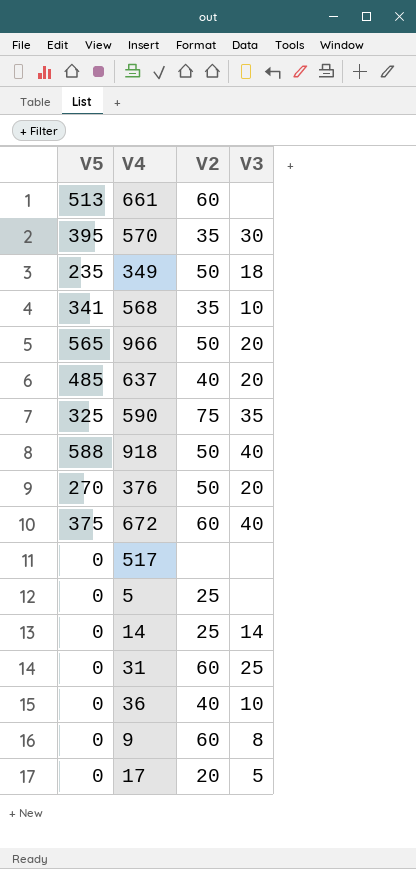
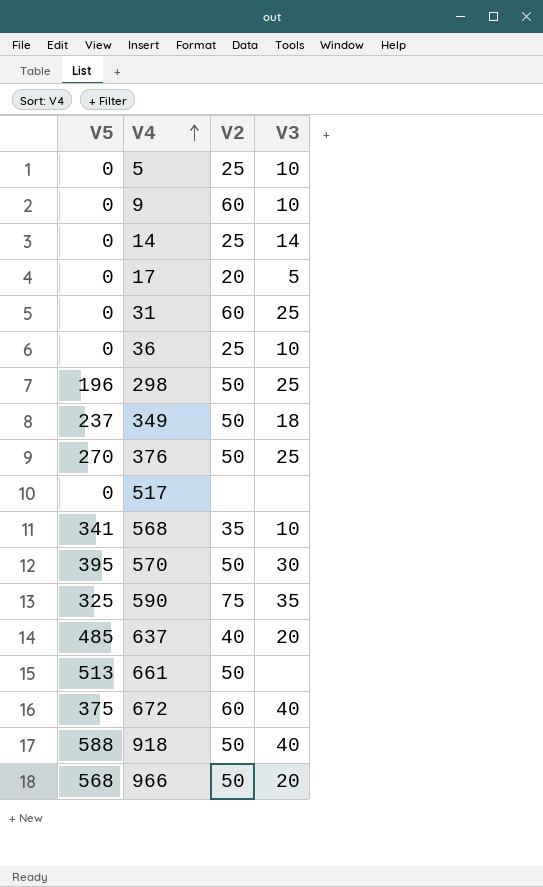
row order: none -> V4 ascending
5 | V3: none -> 10
9 | V3: 8 -> 10
36 | V2: 40 -> 25
row 298: none -> 196 | 50 | 25
349 | V5: 235 -> 237
376 | V3: 20 -> 25
570 | V2: 35 -> 50
661 | V2: 60 -> 50
966 | V5: 565 -> 568

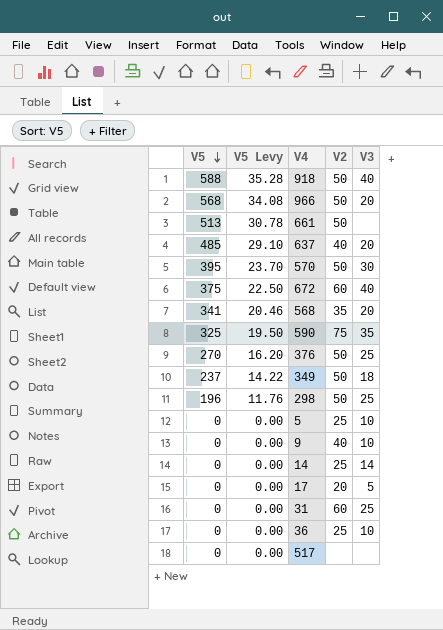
row order: V4 ascending -> V5 descending
column V5 Levy | formula: none -> [V5] * 0.06
568 | V3: 10 -> 20
9 | V2: 60 -> 40

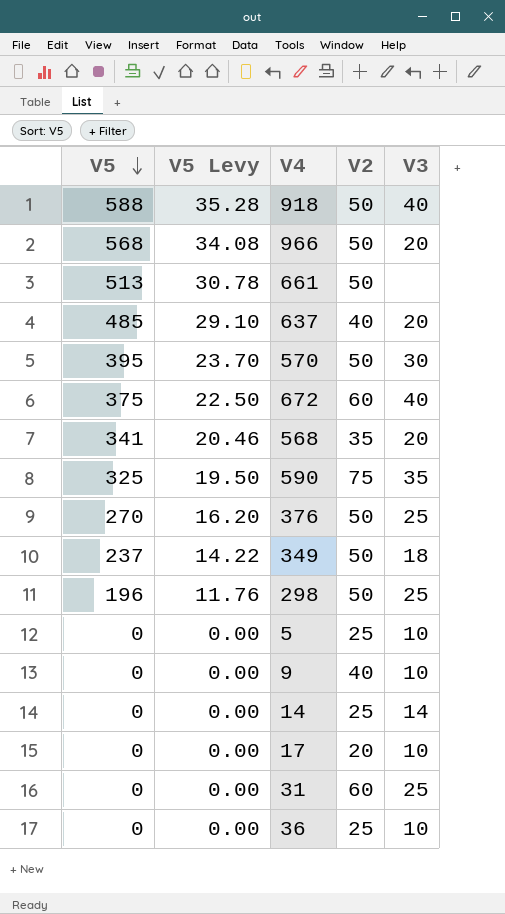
row 517: 0 | 0.00 | none | none -> none
17 | V3: 5 -> 10

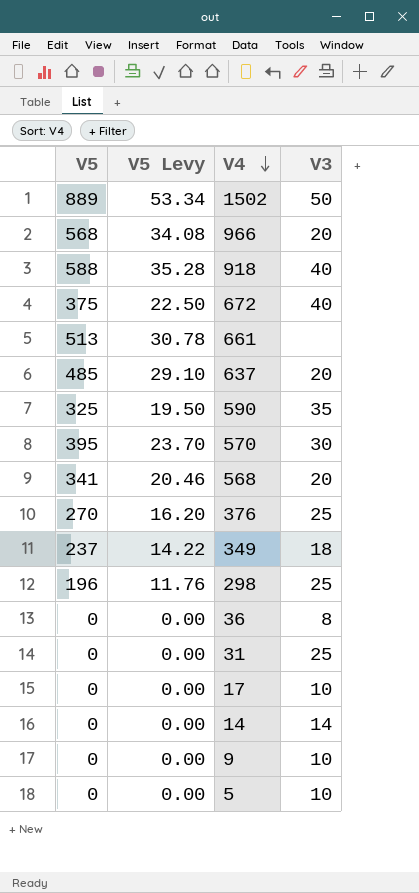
row order: V5 descending -> V4 descending
column V2 | position: 4 -> none
row 1502: none -> 889 | 53.34 | 50
36 | V3: 10 -> 8

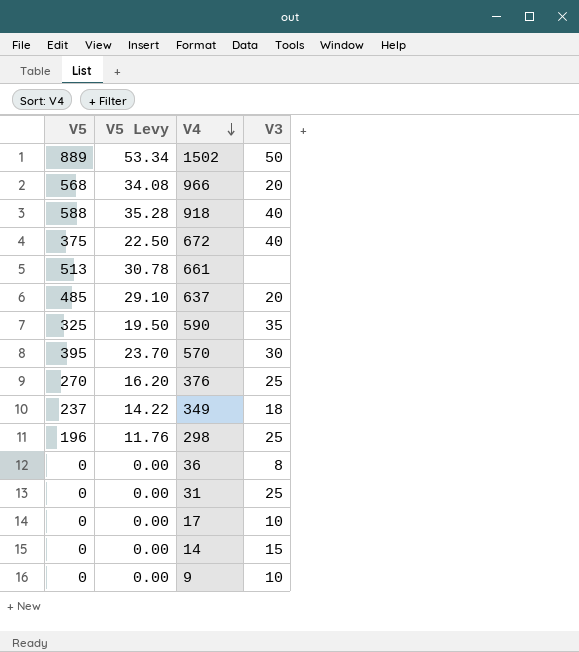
row 568: 341 | 20.46 | 20 -> none
row 5: 0 | 0.00 | 10 -> none
14 | V3: 14 -> 15

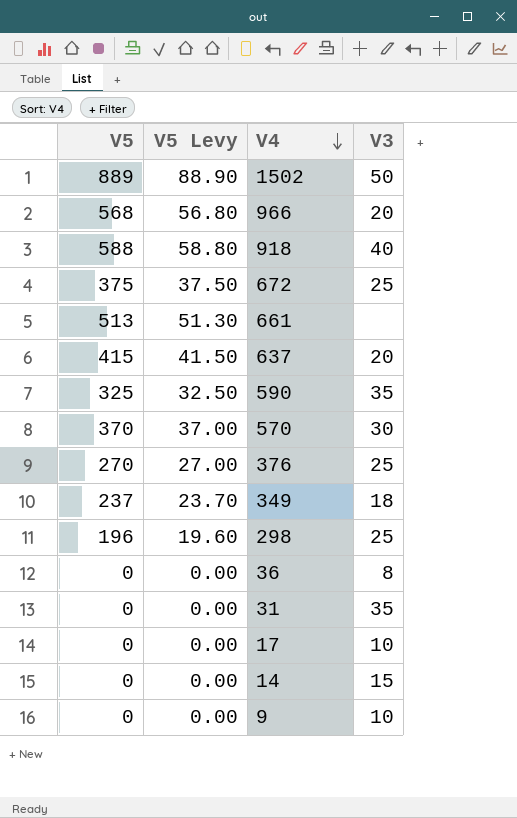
column V5 Levy | formula: [V5] * 0.06 -> [V5] * 0.1
672 | V3: 40 -> 25
637 | V5: 485 -> 415
570 | V5: 395 -> 370
31 | V3: 25 -> 35

